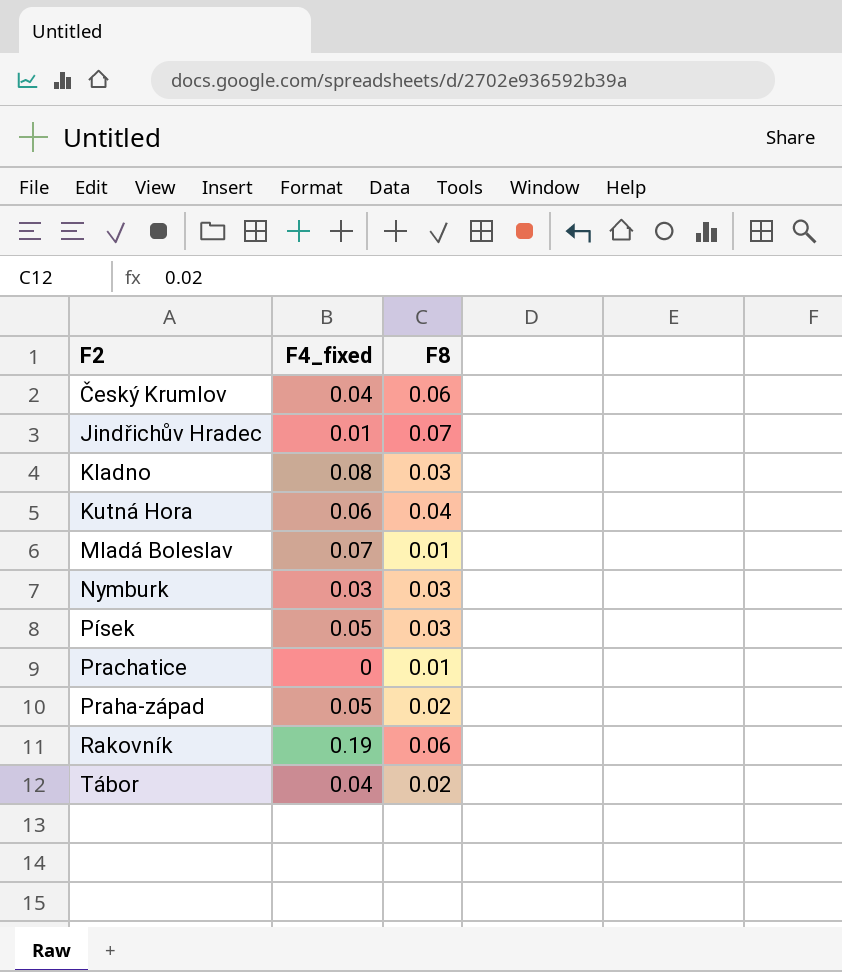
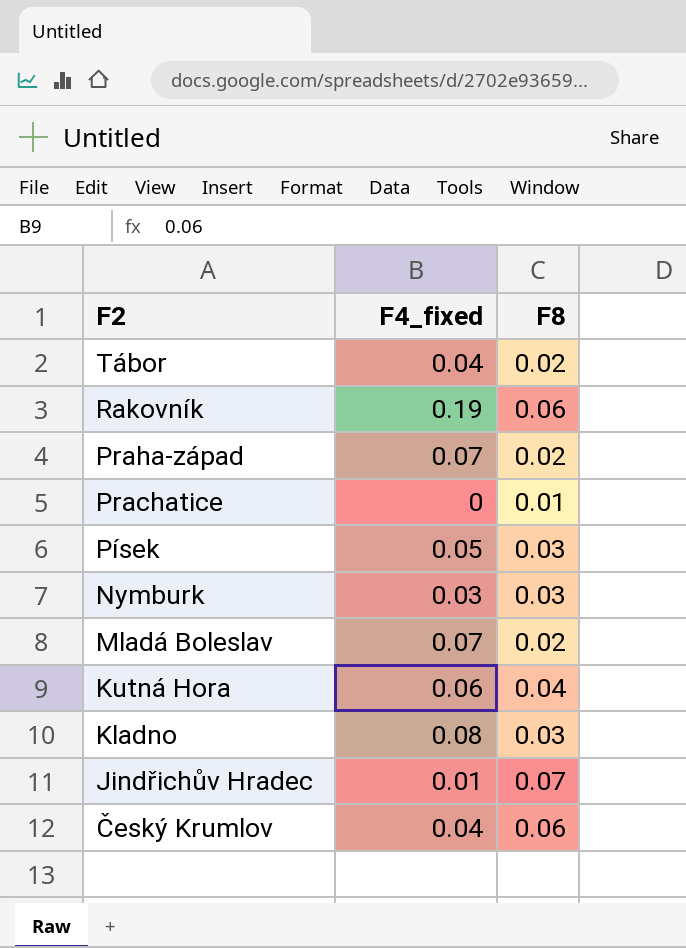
row order: F2 ascending -> F2 descending
Praha-západ | F4_fixed: 0.05 -> 0.07
Mladá Boleslav | F8: 0.01 -> 0.02

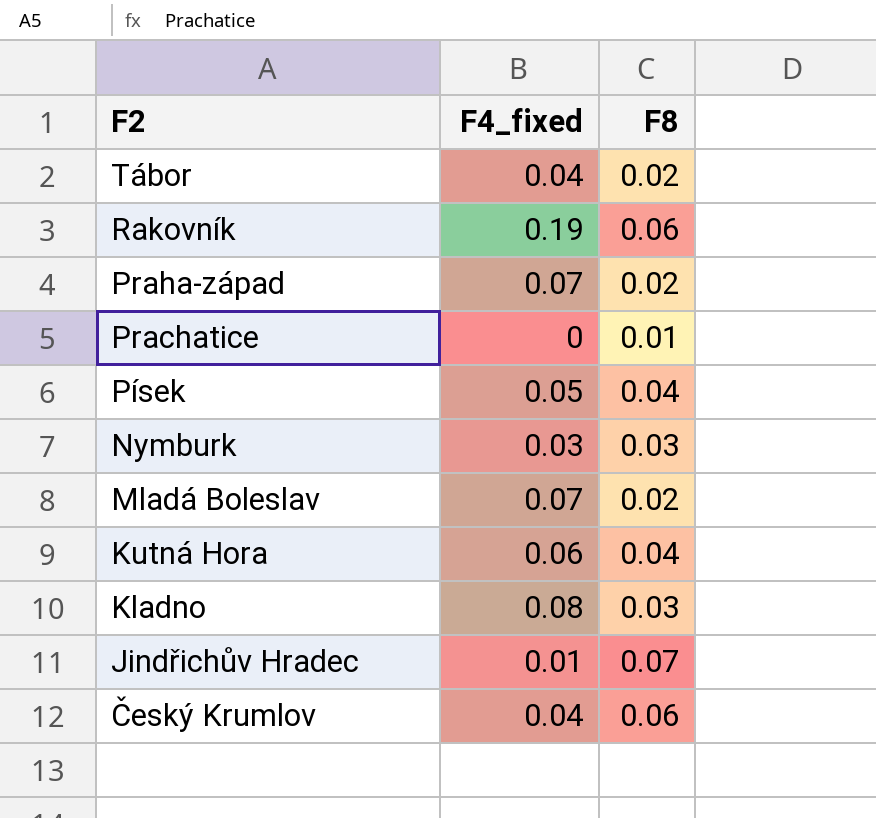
Písek | F8: 0.03 -> 0.04

